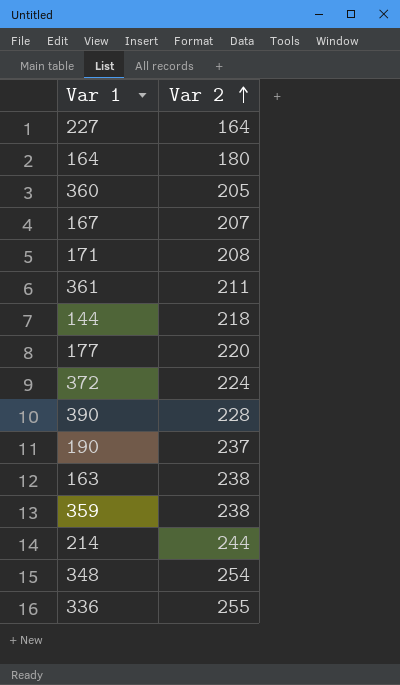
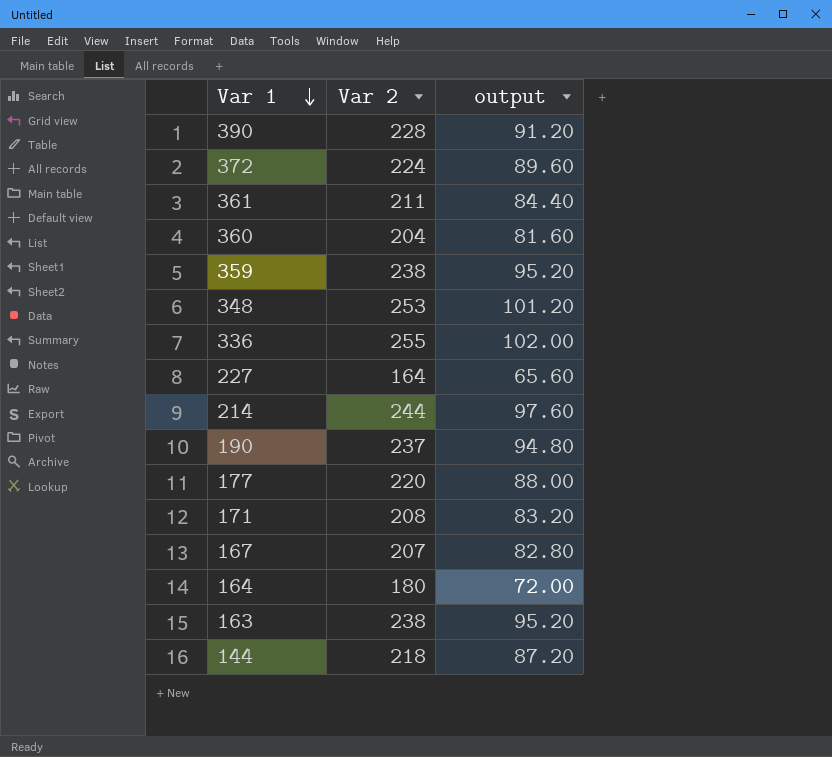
row order: Var 2 ascending -> Var 1 descending
column output | formula: none -> [Var 2] * 0.4
360 | Var 2: 205 -> 204
348 | Var 2: 254 -> 253

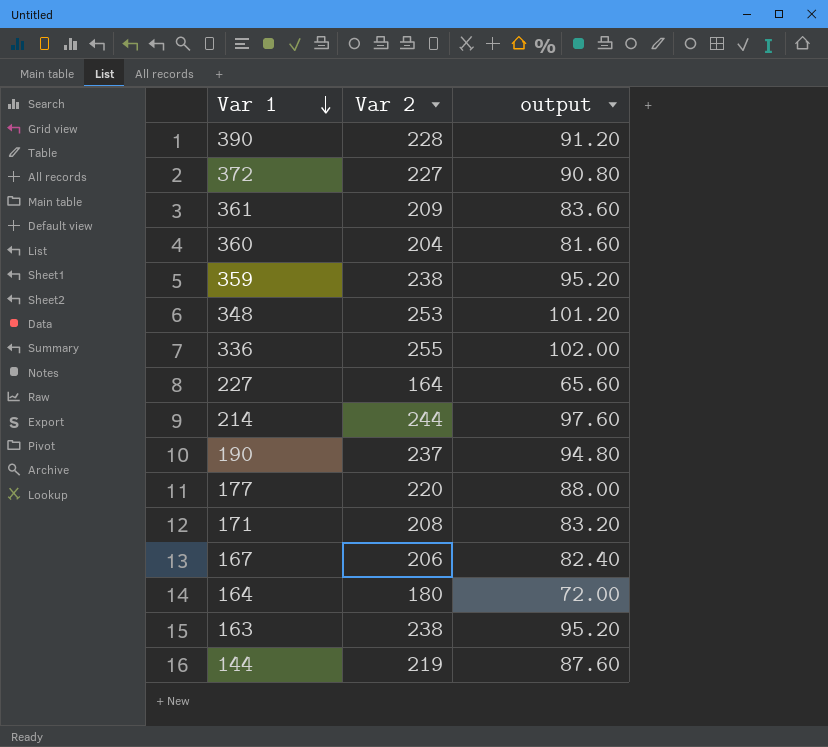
372 | Var 2: 224 -> 227
372 | output: 89.60 -> 90.80
361 | Var 2: 211 -> 209
361 | output: 84.40 -> 83.60
167 | Var 2: 207 -> 206
167 | output: 82.80 -> 82.40
144 | Var 2: 218 -> 219
144 | output: 87.20 -> 87.60

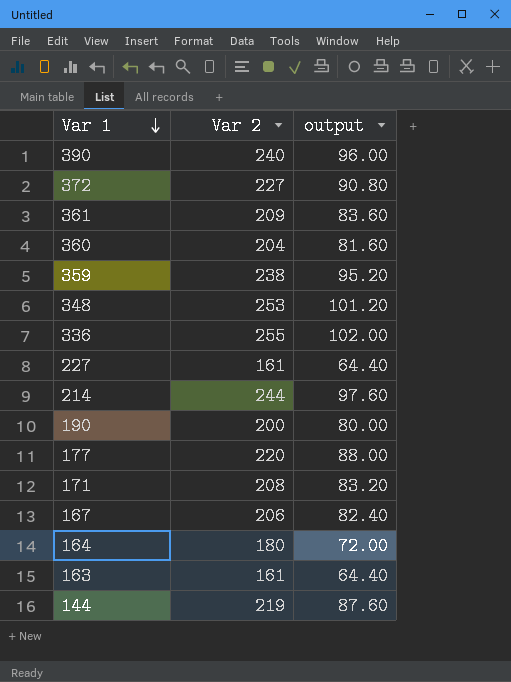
390 | Var 2: 228 -> 240
390 | output: 91.20 -> 96.00
227 | Var 2: 164 -> 161
227 | output: 65.60 -> 64.40
190 | Var 2: 237 -> 200
190 | output: 94.80 -> 80.00
163 | Var 2: 238 -> 161
163 | output: 95.20 -> 64.40

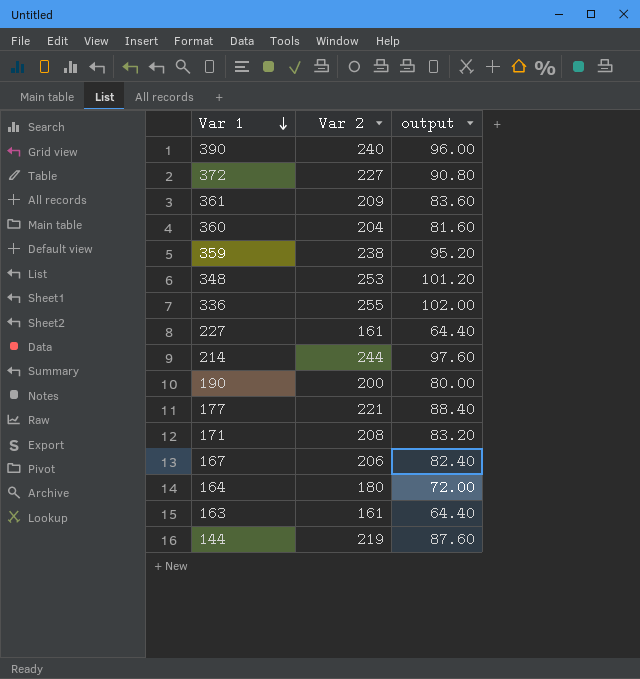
177 | Var 2: 220 -> 221
177 | output: 88.00 -> 88.40

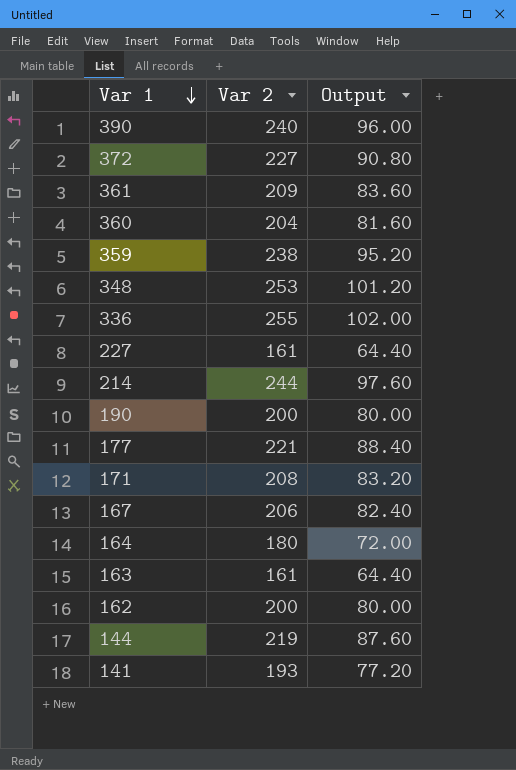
column name: output -> Output
row 162: none -> 200 | 80.00
row 141: none -> 193 | 77.20

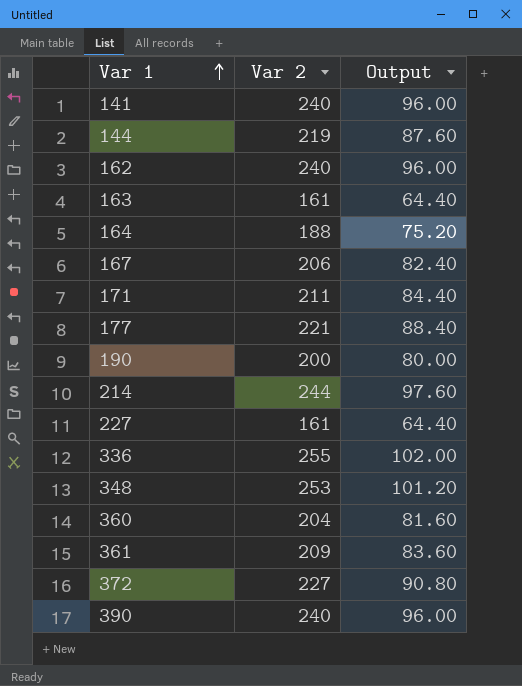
row order: Var 1 descending -> Var 1 ascending
row 359: 238 | 95.20 -> none
141 | Var 2: 193 -> 240
141 | Output: 77.20 -> 96.00
162 | Var 2: 200 -> 240
162 | Output: 80.00 -> 96.00
164 | Var 2: 180 -> 188
164 | Output: 72.00 -> 75.20
171 | Var 2: 208 -> 211
171 | Output: 83.20 -> 84.40

